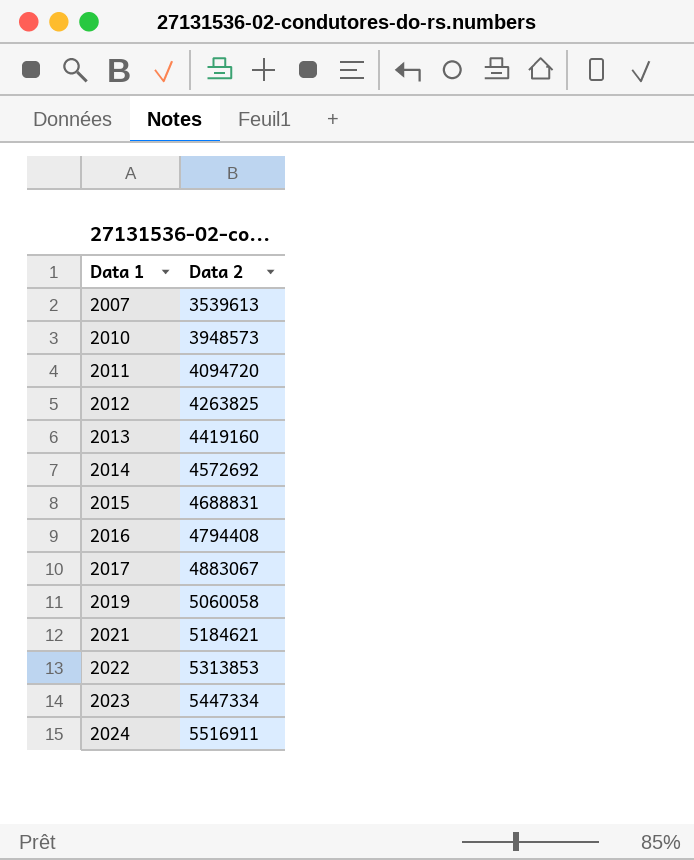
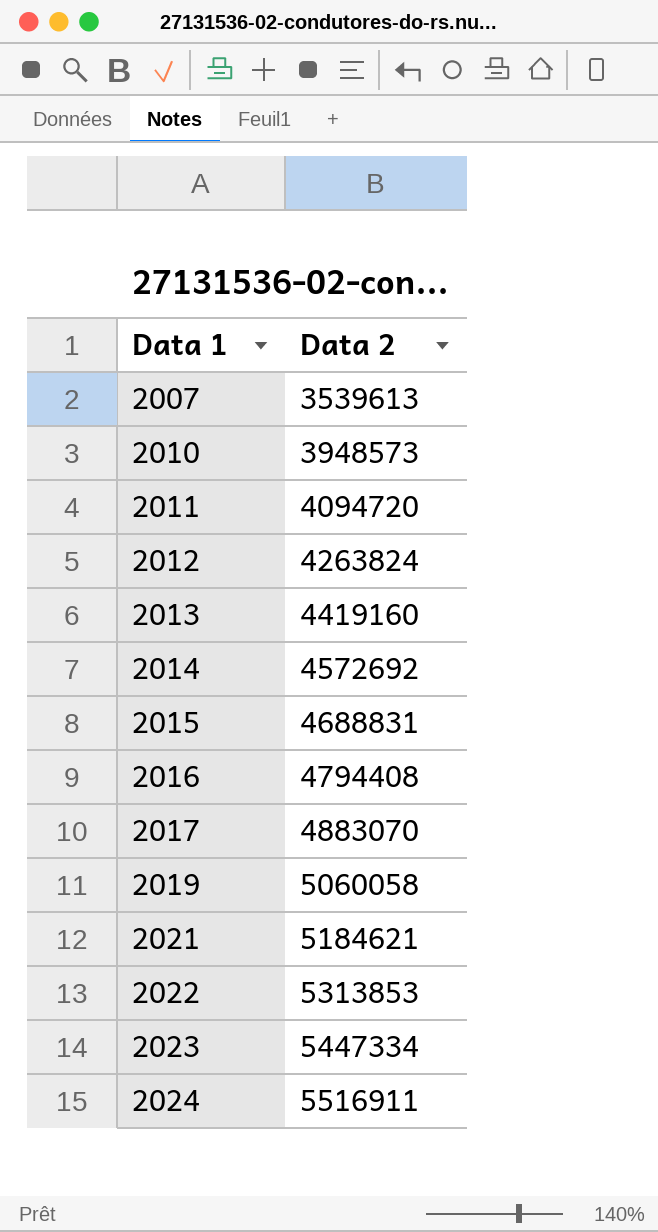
2012 | Data 2: 4263825 -> 4263824
2017 | Data 2: 4883067 -> 4883070

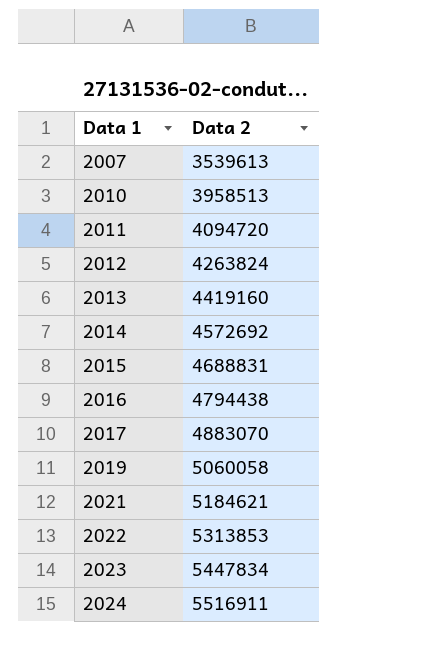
2010 | Data 2: 3948573 -> 3958513
2016 | Data 2: 4794408 -> 4794438
2023 | Data 2: 5447334 -> 5447834

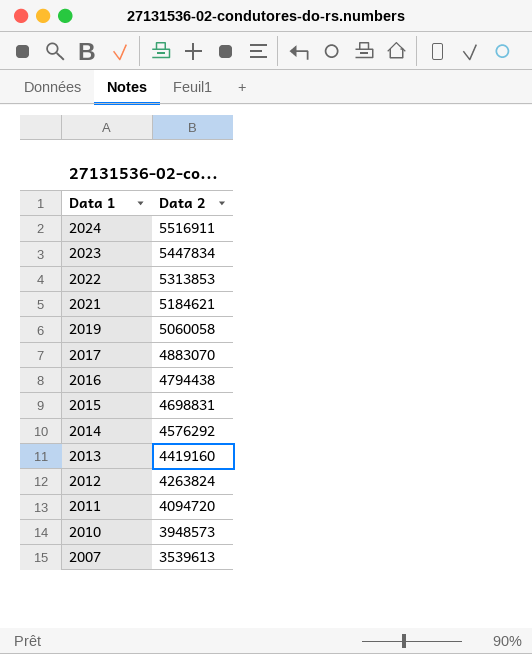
row order: Data 1 ascending -> Data 1 descending
2015 | Data 2: 4688831 -> 4698831
2014 | Data 2: 4572692 -> 4576292
2010 | Data 2: 3958513 -> 3948573

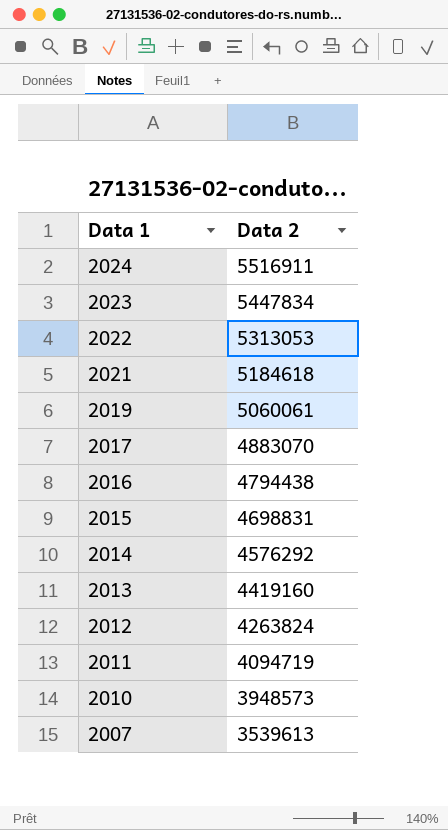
2022 | Data 2: 5313853 -> 5313053
2021 | Data 2: 5184621 -> 5184618
2019 | Data 2: 5060058 -> 5060061
2011 | Data 2: 4094720 -> 4094719

